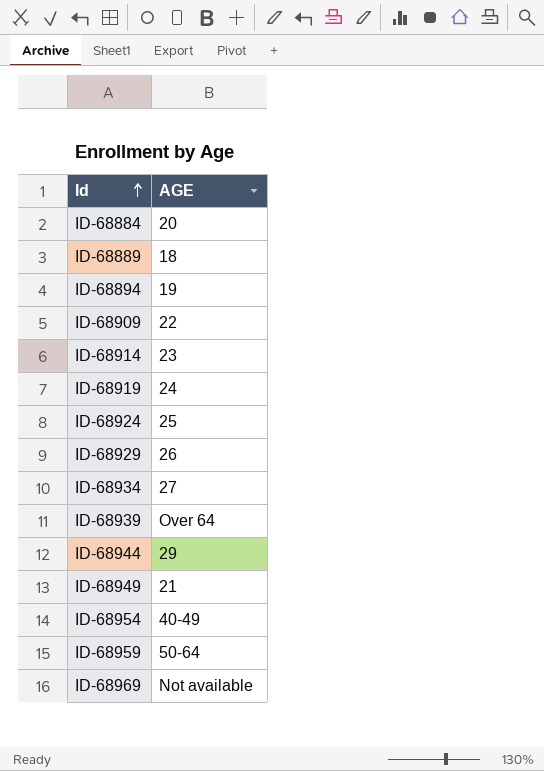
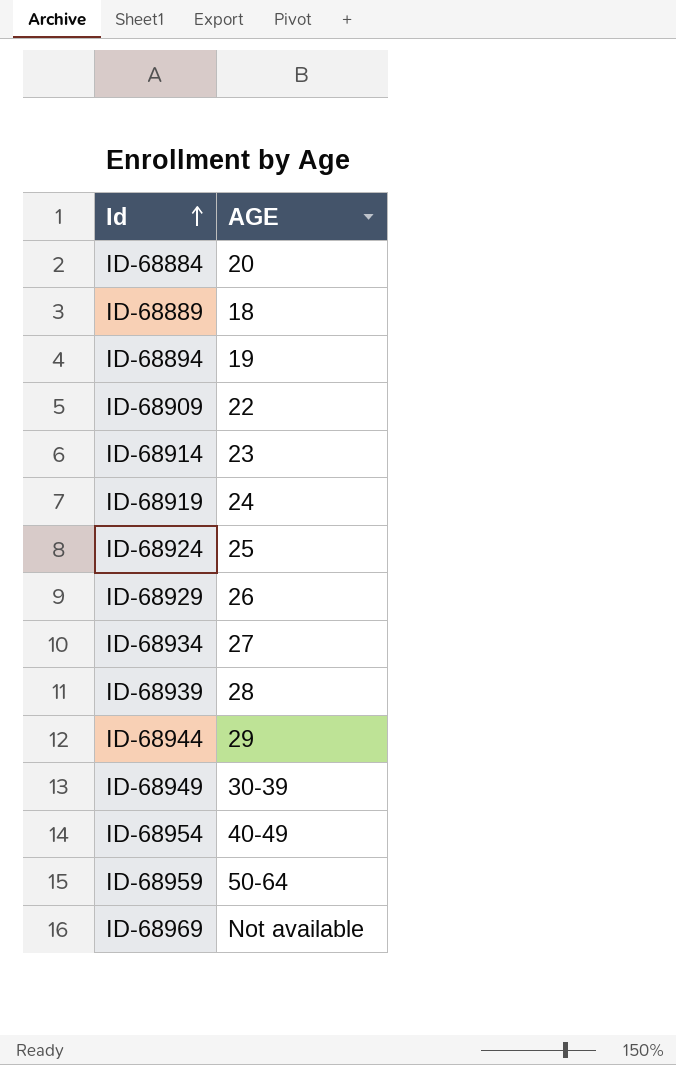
ID-68939 | AGE: Over 64 -> 28
ID-68949 | AGE: 21 -> 30-39

